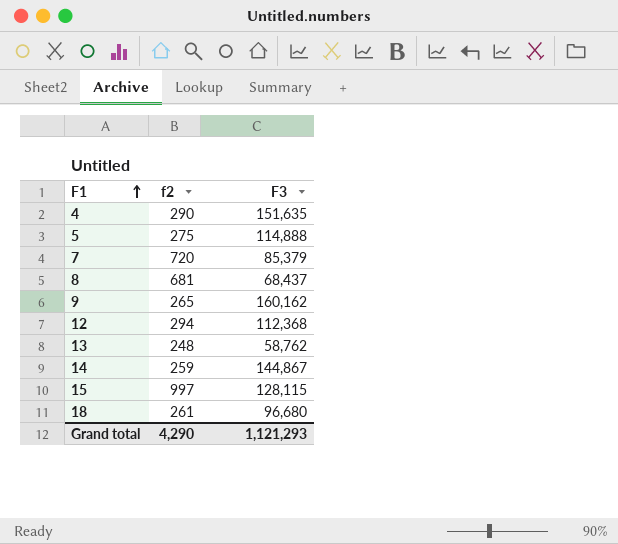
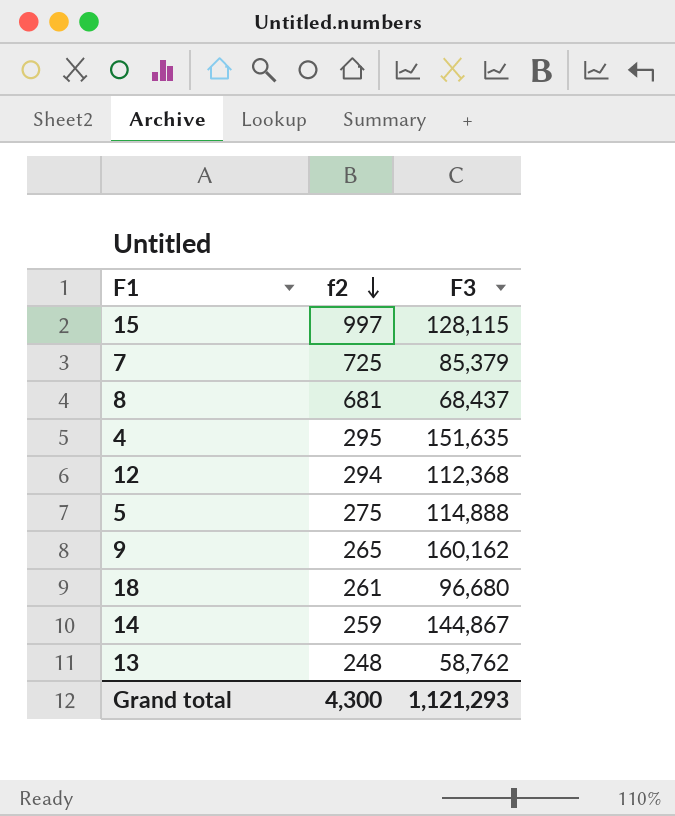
row order: F1 ascending -> f2 descending
7 | f2: 720 -> 725
4 | f2: 290 -> 295
Grand total | f2: 4,290 -> 4,300

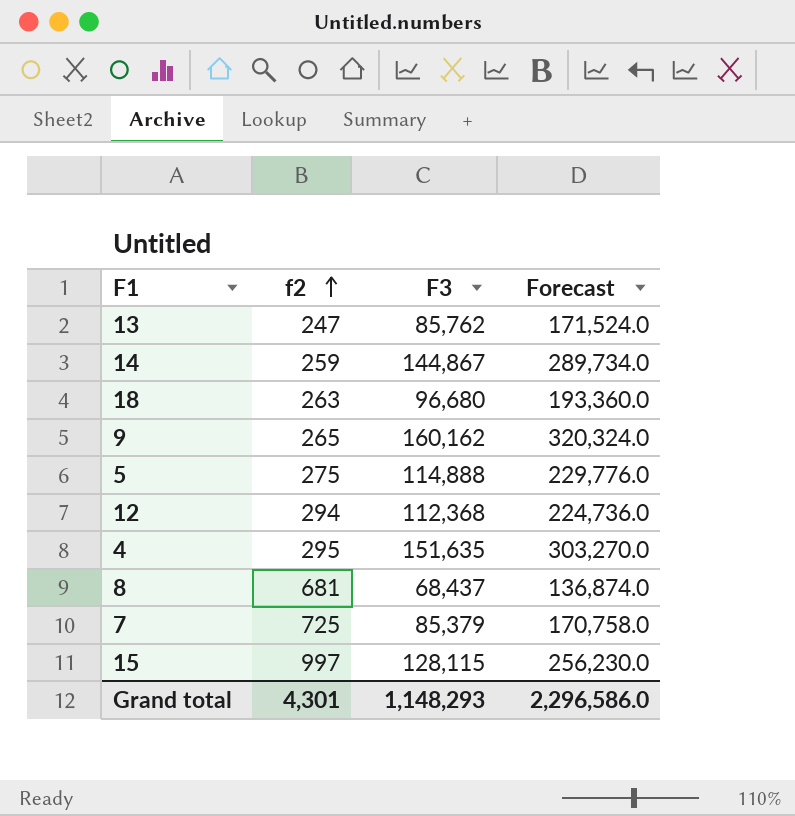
row order: f2 descending -> f2 ascending
column Forecast | formula: none -> [F3] * 2
13 | f2: 248 -> 247
13 | F3: 58,762 -> 85,762
18 | f2: 261 -> 263
Grand total | f2: 4,300 -> 4,301
Grand total | F3: 1,121,293 -> 1,148,293

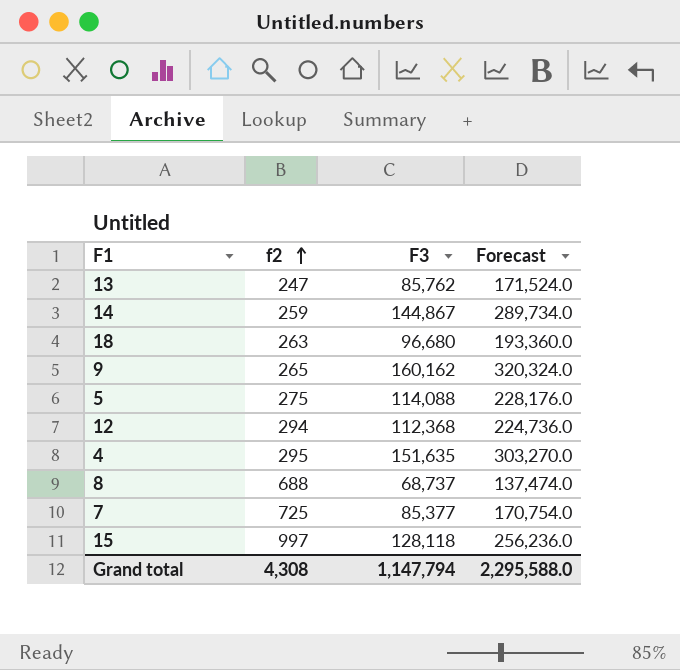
5 | F3: 114,888 -> 114,088
5 | Forecast: 229,776.0 -> 228,176.0
8 | f2: 681 -> 688
8 | F3: 68,437 -> 68,737
8 | Forecast: 136,874.0 -> 137,474.0
7 | F3: 85,379 -> 85,377
7 | Forecast: 170,758.0 -> 170,754.0
15 | F3: 128,115 -> 128,118
15 | Forecast: 256,230.0 -> 256,236.0
Grand total | f2: 4,301 -> 4,308
Grand total | F3: 1,148,293 -> 1,147,794
Grand total | Forecast: 2,296,586.0 -> 2,295,588.0

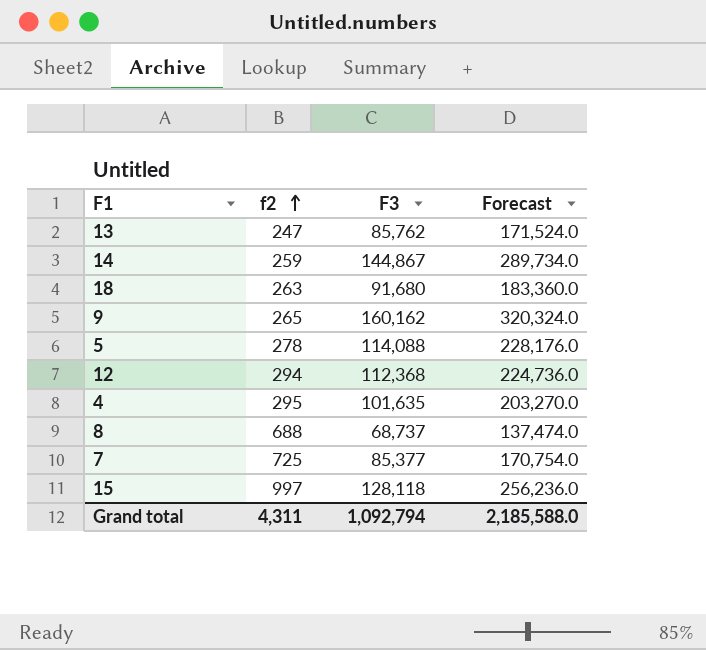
18 | F3: 96,680 -> 91,680
18 | Forecast: 193,360.0 -> 183,360.0
5 | f2: 275 -> 278
4 | F3: 151,635 -> 101,635
4 | Forecast: 303,270.0 -> 203,270.0
Grand total | f2: 4,308 -> 4,311
Grand total | F3: 1,147,794 -> 1,092,794
Grand total | Forecast: 2,295,588.0 -> 2,185,588.0

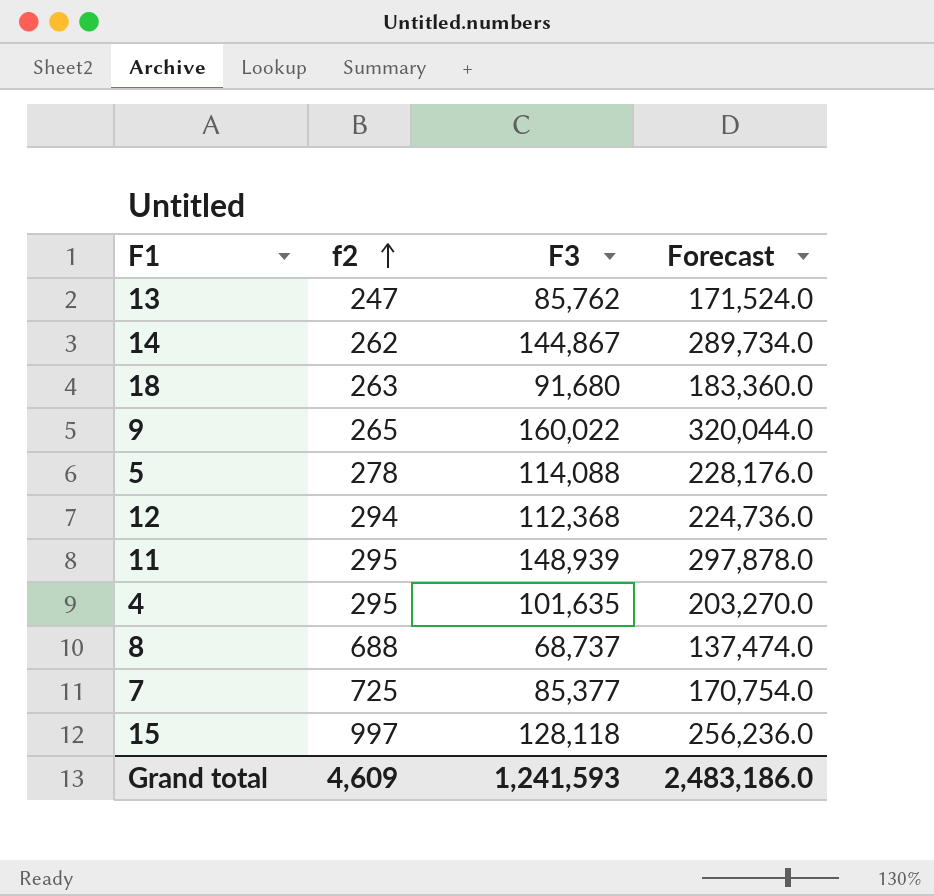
14 | f2: 259 -> 262
9 | F3: 160,162 -> 160,022
9 | Forecast: 320,324.0 -> 320,044.0
row 11: none -> 295 | 148,939 | 297,878.0
Grand total | f2: 4,311 -> 4,609
Grand total | F3: 1,092,794 -> 1,241,593
Grand total | Forecast: 2,185,588.0 -> 2,483,186.0

